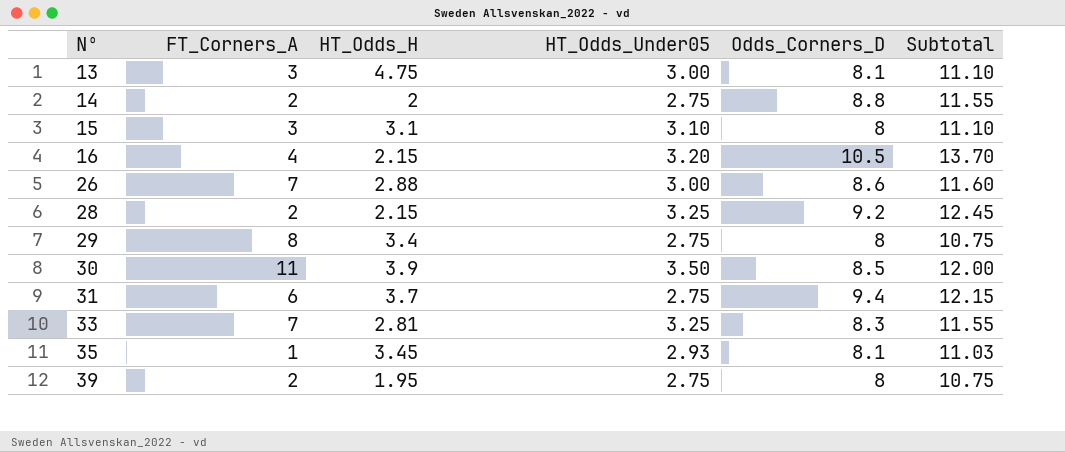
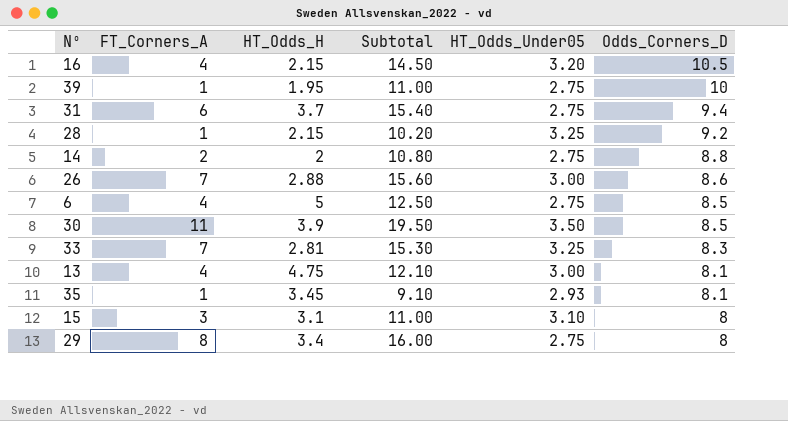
row order: Nº ascending -> Odds_Corners_D descending
column Subtotal | formula: [HT_Odds_Under05] + [Odds_Corners_D] -> [FT_Corners_A] + [Odds_Corners_D]
column Subtotal | position: 6 -> 4
39 | FT_Corners_A: 2 -> 1
39 | Odds_Corners_D: 8 -> 10
28 | FT_Corners_A: 2 -> 1
row 6: none -> 4 | 5 | 12.50 | 2.75 | 8.5
13 | FT_Corners_A: 3 -> 4

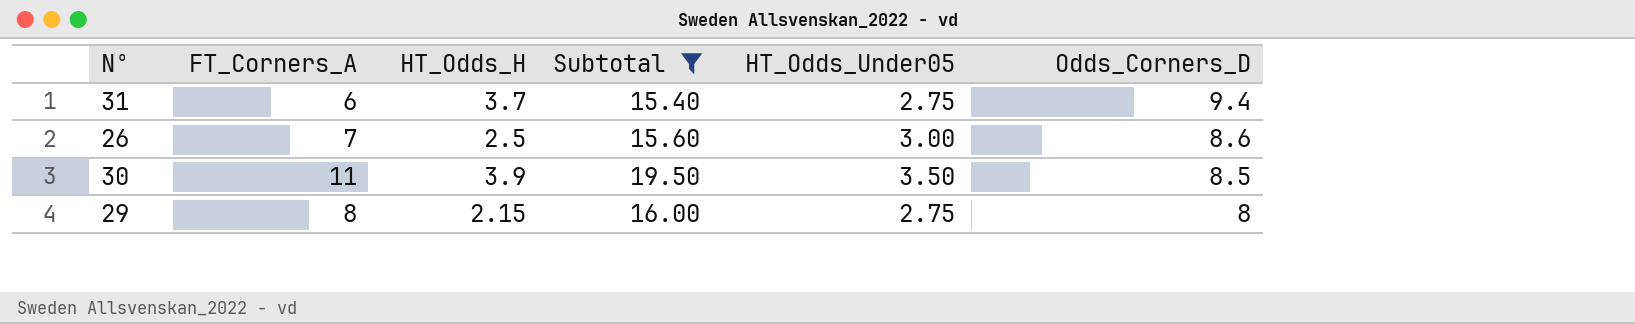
filter: none -> Subtotal >= 15.40
26 | HT_Odds_H: 2.88 -> 2.5
29 | HT_Odds_H: 3.4 -> 2.15

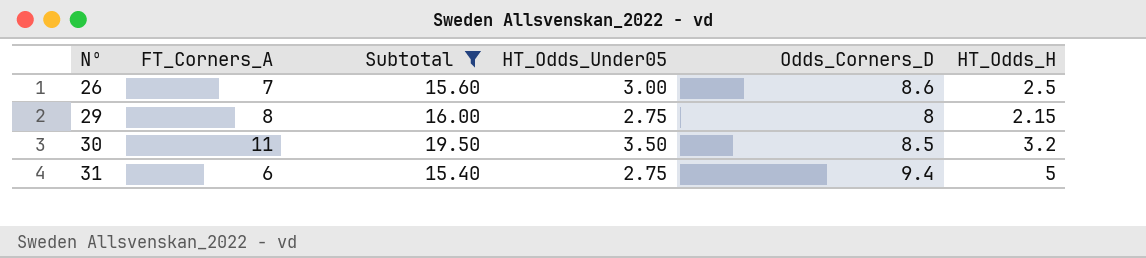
row order: Odds_Corners_D descending -> Nº ascending
column HT_Odds_H | position: 3 -> 6
30 | HT_Odds_H: 3.9 -> 3.2
31 | HT_Odds_H: 3.7 -> 5

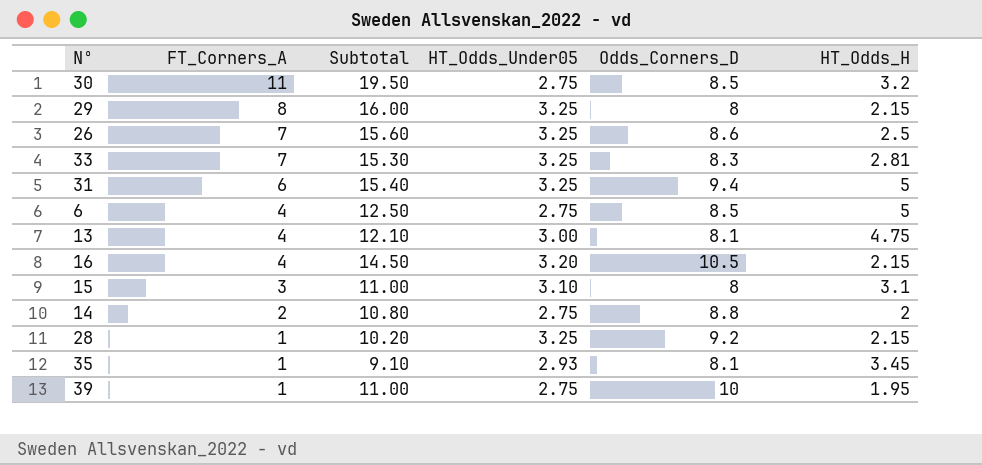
filter: Subtotal >= 15.40 -> none
row order: Nº ascending -> FT_Corners_A descending
30 | HT_Odds_Under05: 3.50 -> 2.75
29 | HT_Odds_Under05: 2.75 -> 3.25
26 | HT_Odds_Under05: 3.00 -> 3.25
31 | HT_Odds_Under05: 2.75 -> 3.25

